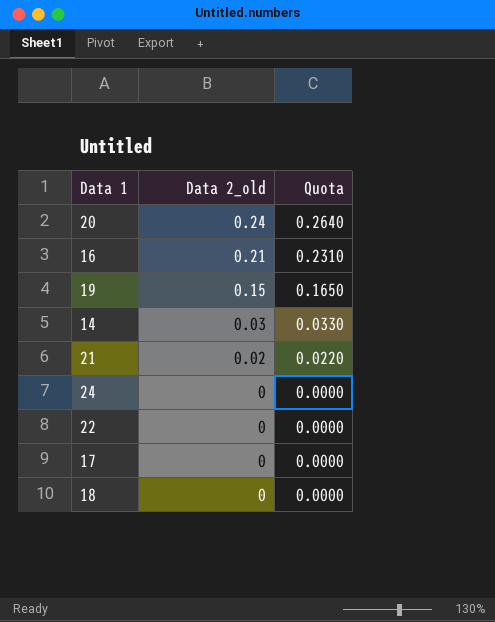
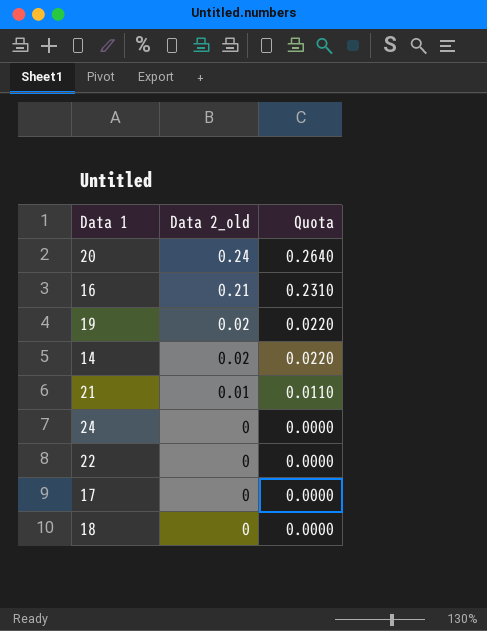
19 | Data 2_old: 0.15 -> 0.02
19 | Quota: 0.1650 -> 0.0220
14 | Data 2_old: 0.03 -> 0.02
14 | Quota: 0.0330 -> 0.0220
21 | Data 2_old: 0.02 -> 0.01
21 | Quota: 0.0220 -> 0.0110

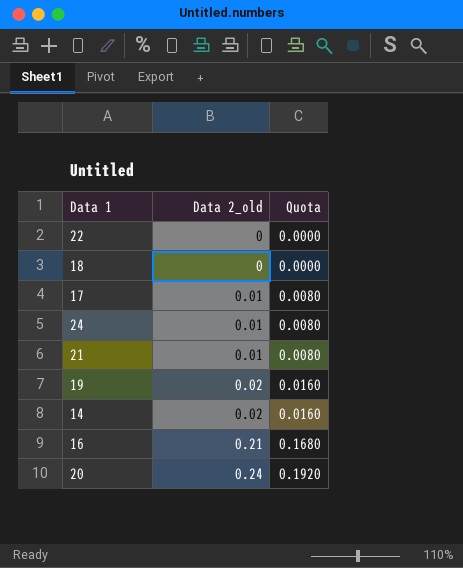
row order: Data 2_old descending -> Data 2_old ascending
column Quota | formula: [Data 2_old] * 1.1 -> [Data 2_old] * 0.8
17 | Data 2_old: 0 -> 0.01
24 | Data 2_old: 0 -> 0.01

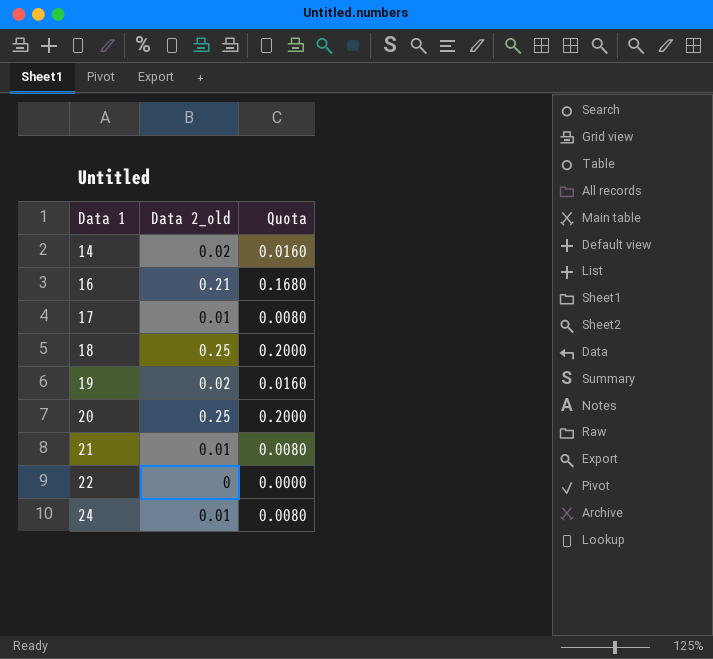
row order: Data 2_old ascending -> Data 1 ascending
18 | Data 2_old: 0 -> 0.25
18 | Quota: 0.0000 -> 0.2000
20 | Data 2_old: 0.24 -> 0.25
20 | Quota: 0.1920 -> 0.2000

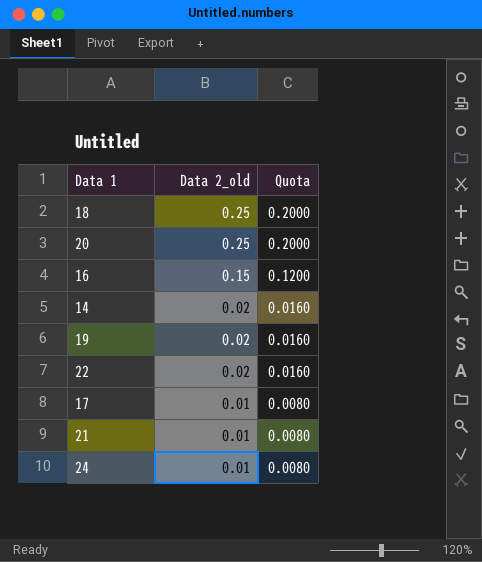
row order: Data 1 ascending -> Data 2_old descending
16 | Data 2_old: 0.21 -> 0.15
16 | Quota: 0.1680 -> 0.1200
22 | Data 2_old: 0 -> 0.02
22 | Quota: 0.0000 -> 0.0160

